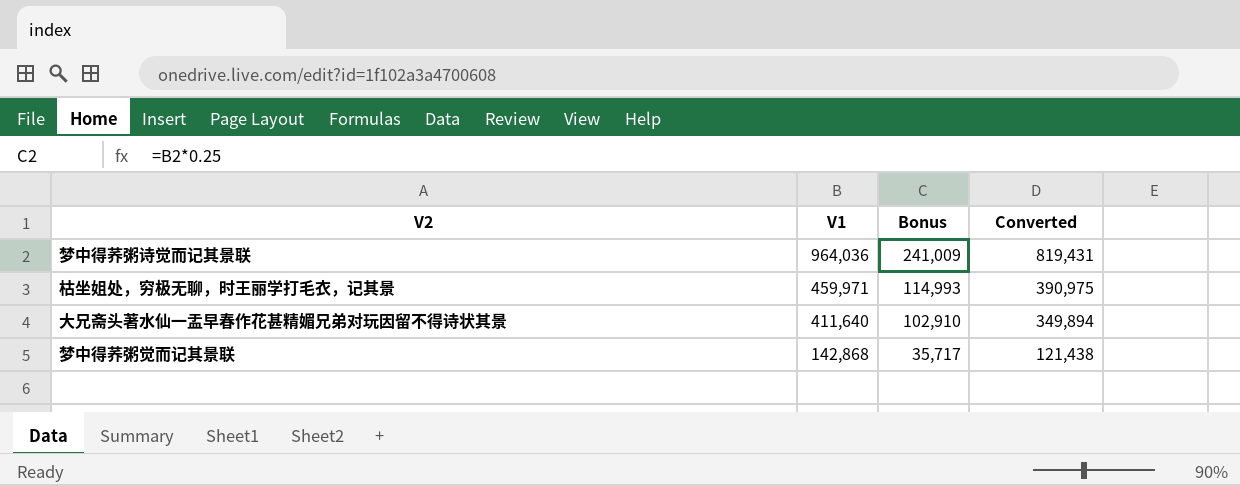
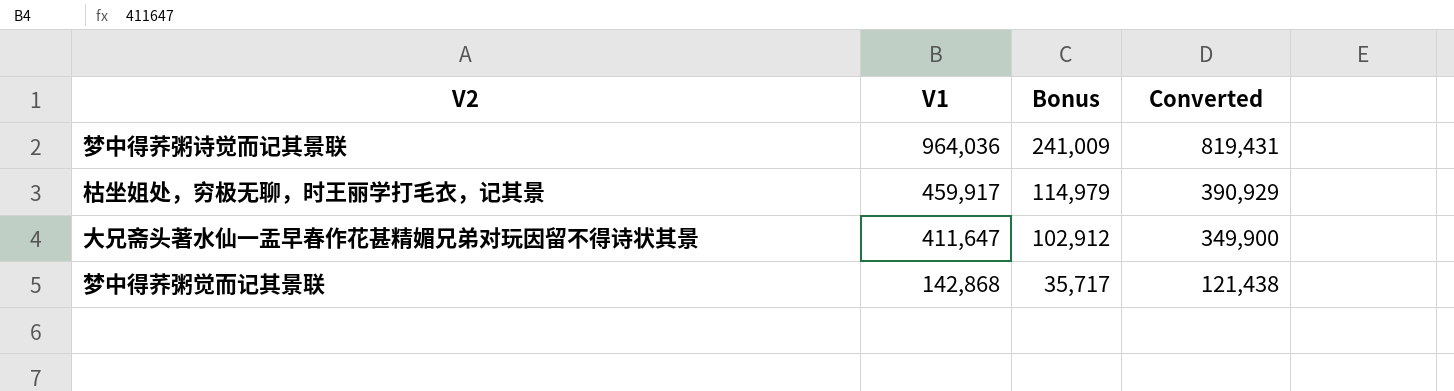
枯坐姐处，穷极无聊，时王丽学打毛衣，记其景 | V1: 459,971 -> 459,917
枯坐姐处，穷极无聊，时王丽学打毛衣，记其景 | Bonus: 114,993 -> 114,979
枯坐姐处，穷极无聊，时王丽学打毛衣，记其景 | Converted: 390,975 -> 390,929
大兄斋头著水仙一盂早春作花甚精媚兄弟对玩因留不得诗状其景 | V1: 411,640 -> 411,647
大兄斋头著水仙一盂早春作花甚精媚兄弟对玩因留不得诗状其景 | Bonus: 102,910 -> 102,912
大兄斋头著水仙一盂早春作花甚精媚兄弟对玩因留不得诗状其景 | Converted: 349,894 -> 349,900

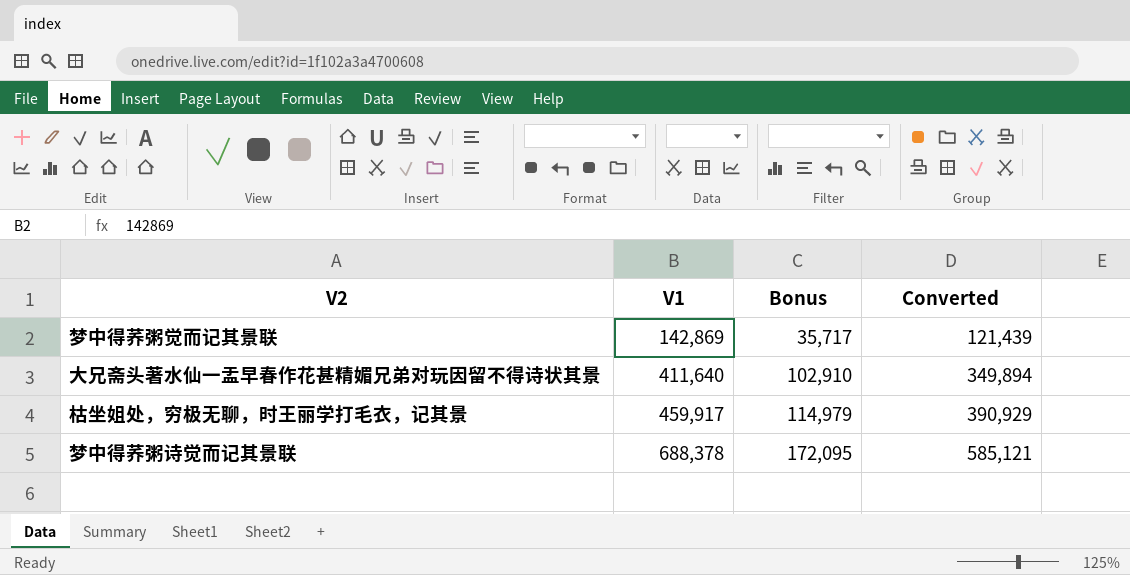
row order: V1 descending -> V1 ascending
梦中得荞粥觉而记其景联 | V1: 142,868 -> 142,869
梦中得荞粥觉而记其景联 | Converted: 121,438 -> 121,439
大兄斋头著水仙一盂早春作花甚精媚兄弟对玩因留不得诗状其景 | V1: 411,647 -> 411,640
大兄斋头著水仙一盂早春作花甚精媚兄弟对玩因留不得诗状其景 | Bonus: 102,912 -> 102,910
大兄斋头著水仙一盂早春作花甚精媚兄弟对玩因留不得诗状其景 | Converted: 349,900 -> 349,894
梦中得荞粥诗觉而记其景联 | V1: 964,036 -> 688,378
梦中得荞粥诗觉而记其景联 | Bonus: 241,009 -> 172,095
梦中得荞粥诗觉而记其景联 | Converted: 819,431 -> 585,121

